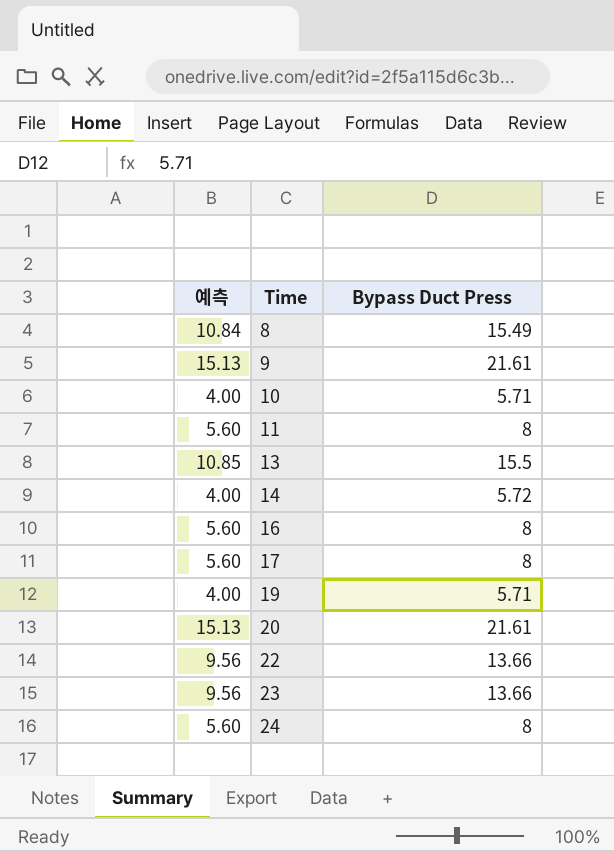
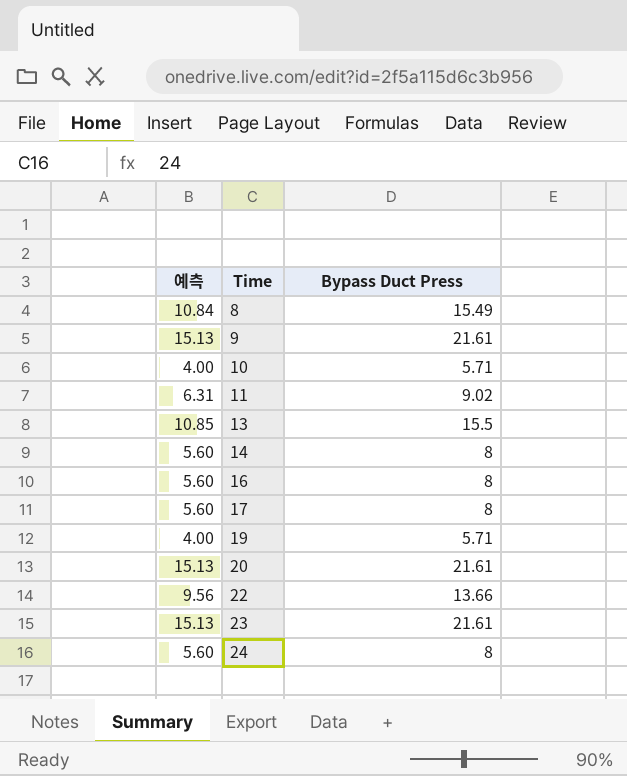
11 | 예측: 5.60 -> 6.31
11 | Bypass Duct Press: 8 -> 9.02
14 | 예측: 4.00 -> 5.60
14 | Bypass Duct Press: 5.72 -> 8
23 | 예측: 9.56 -> 15.13
23 | Bypass Duct Press: 13.66 -> 21.61

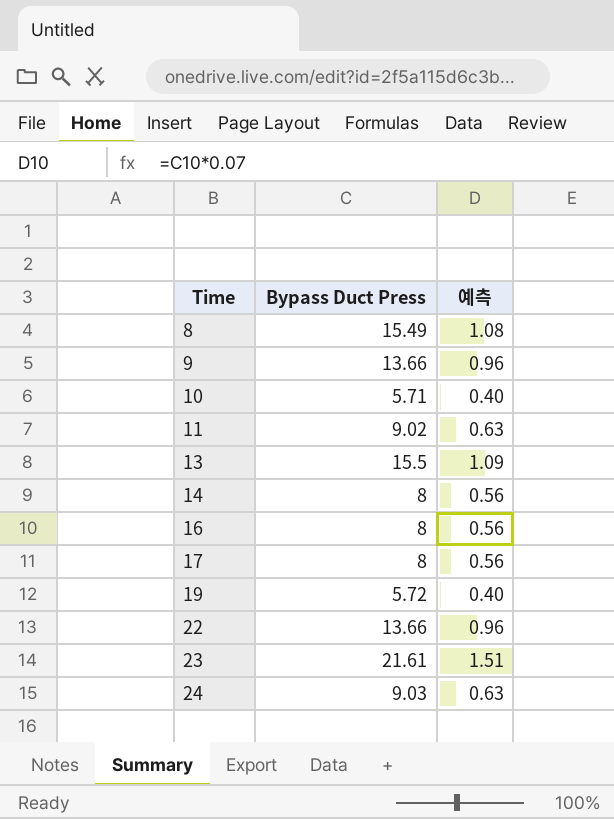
column 예측 | formula: [Bypass Duct Press] * 0.7 -> [Bypass Duct Press] * 0.07
column 예측 | position: 1 -> 3
row 20: 15.13 | 21.61 -> none
9 | Bypass Duct Press: 21.61 -> 13.66
19 | Bypass Duct Press: 5.71 -> 5.72
24 | Bypass Duct Press: 8 -> 9.03

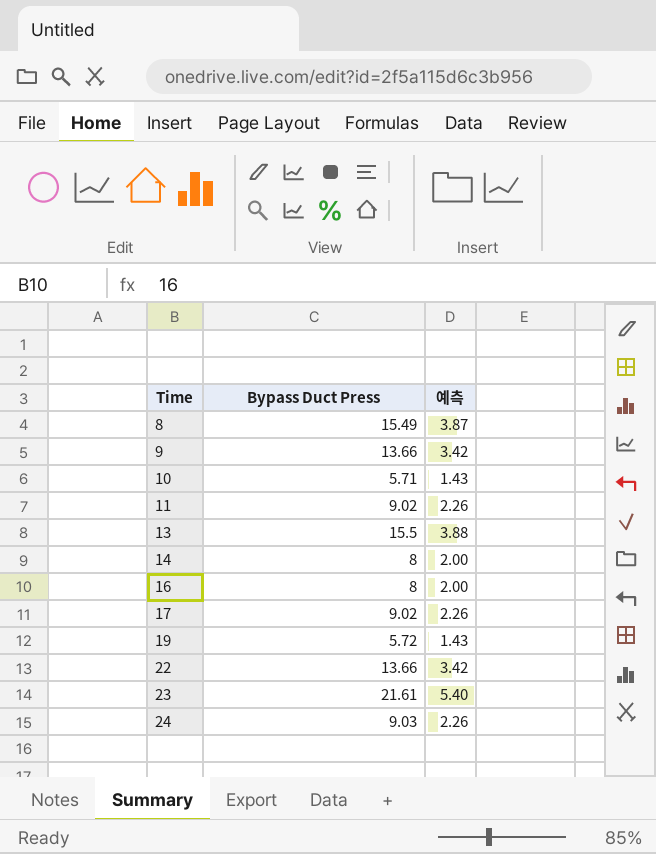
column 예측 | formula: [Bypass Duct Press] * 0.07 -> [Bypass Duct Press] * 0.25
17 | Bypass Duct Press: 8 -> 9.02

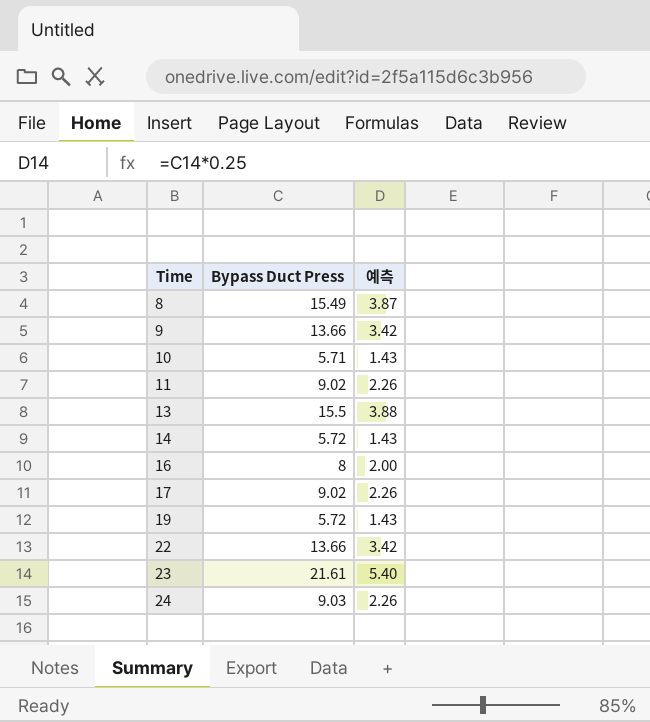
14 | Bypass Duct Press: 8 -> 5.72
14 | 예측: 2.00 -> 1.43

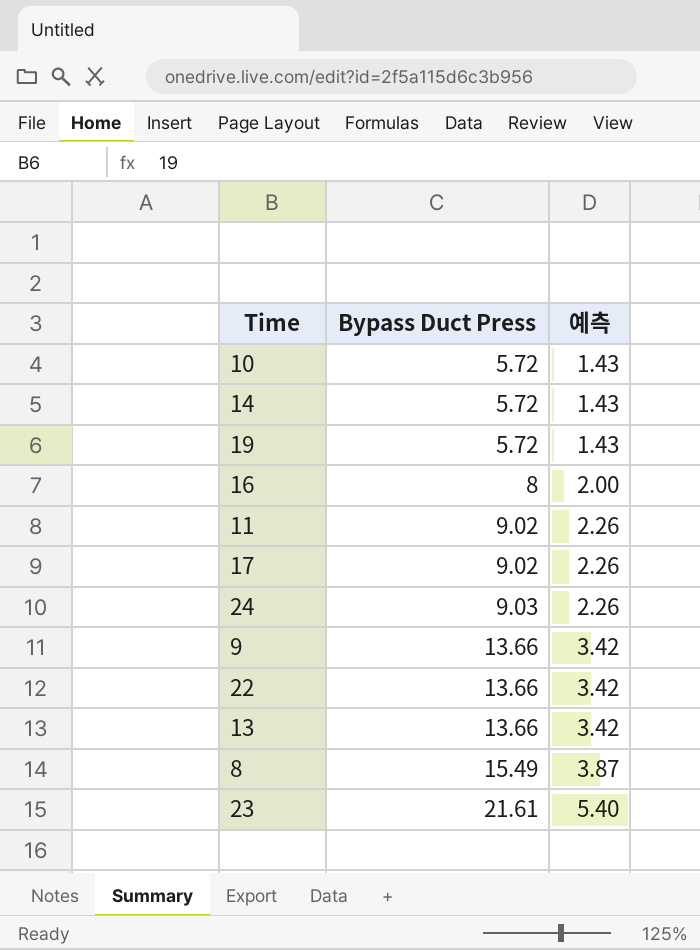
row order: Time ascending -> Bypass Duct Press ascending
10 | Bypass Duct Press: 5.71 -> 5.72
13 | Bypass Duct Press: 15.5 -> 13.66
13 | 예측: 3.88 -> 3.42

